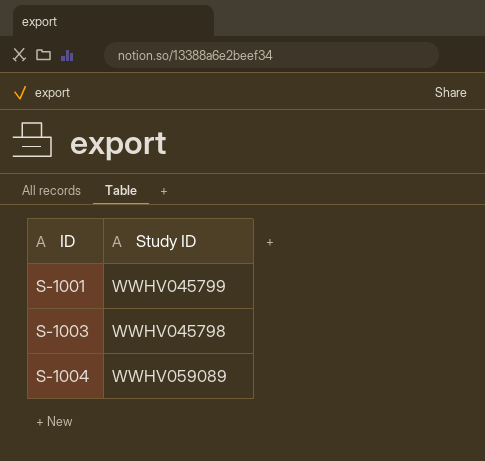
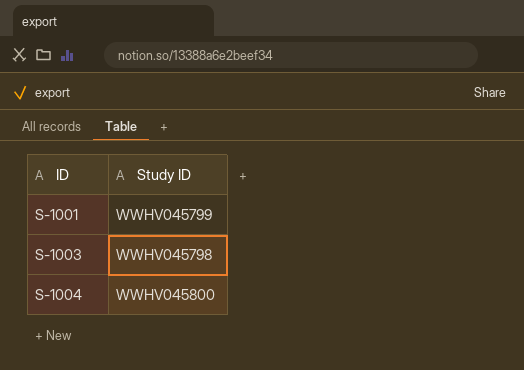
S-1004 | Study ID: WWHV059089 -> WWHV045800

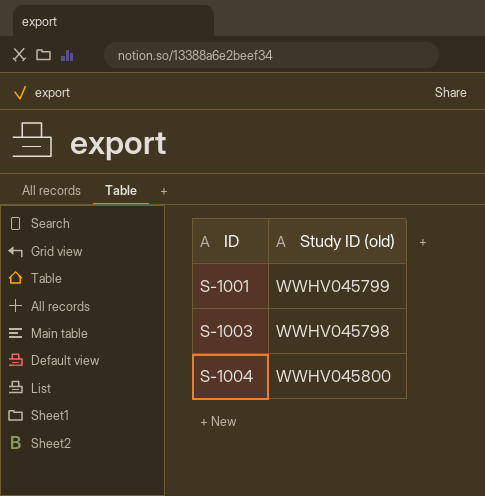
column name: Study ID -> Study ID (old)

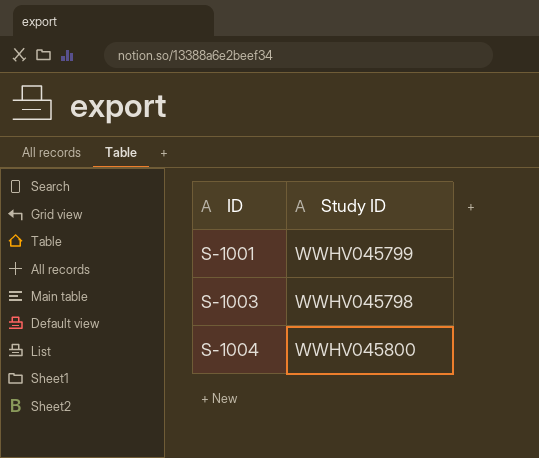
column name: Study ID (old) -> Study ID

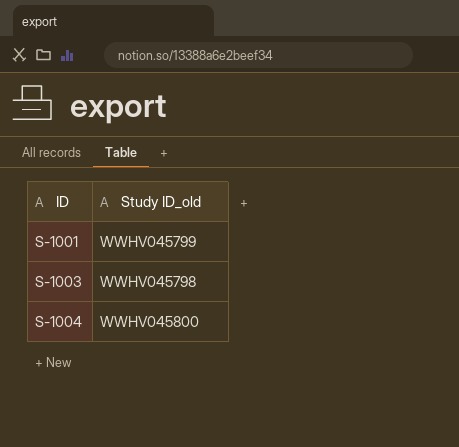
column name: Study ID -> Study ID_old

